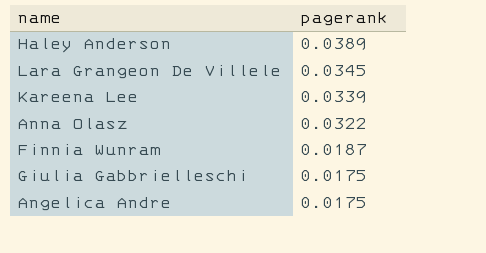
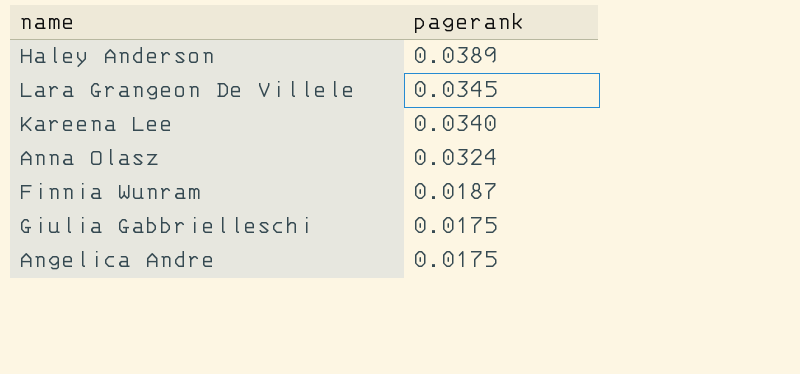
Kareena Lee | pagerank: 0.0339 -> 0.0340
Anna Olasz | pagerank: 0.0322 -> 0.0324

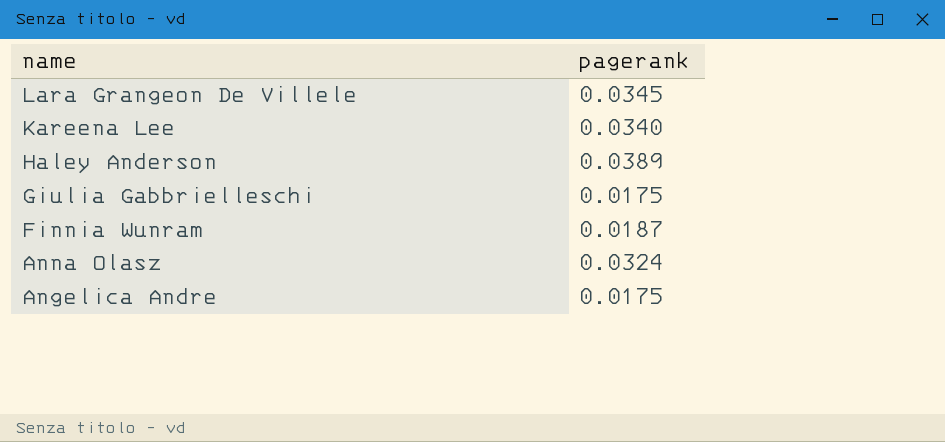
row order: pagerank descending -> name descending

